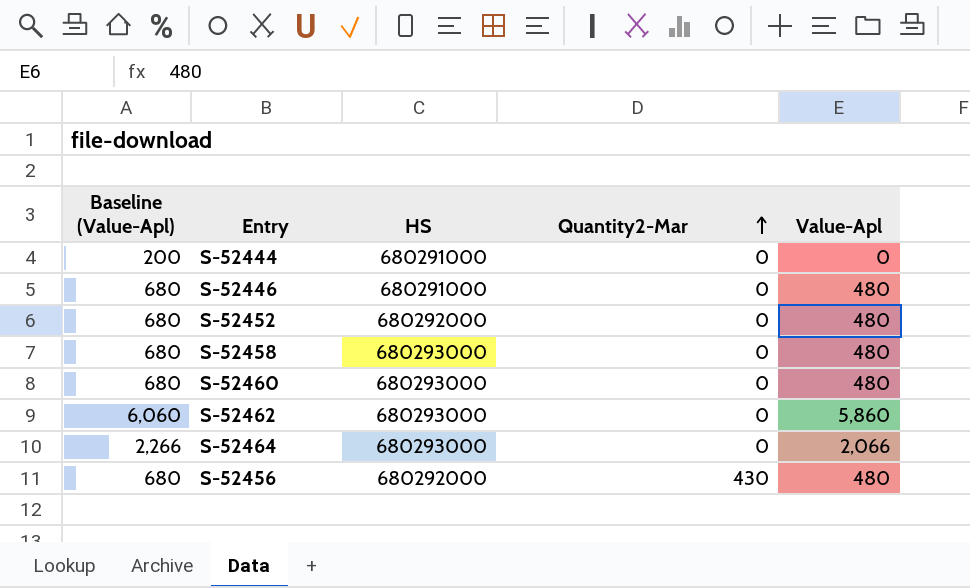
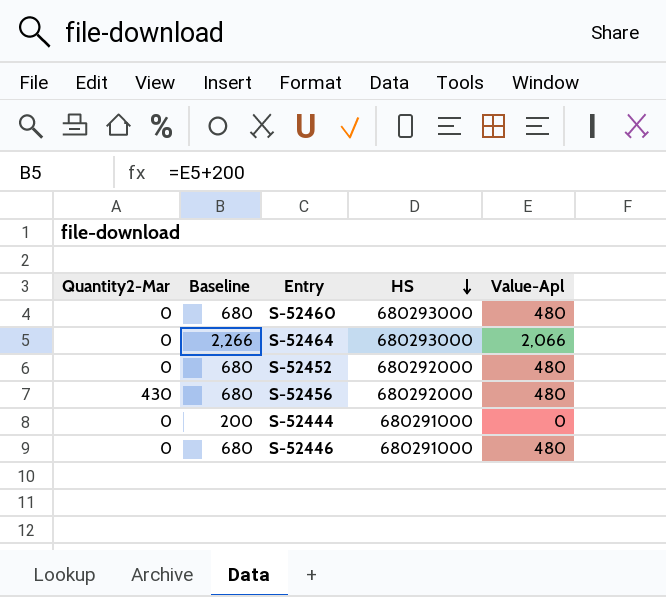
row order: Quantity2-Mar ascending -> HS descending
column Quantity2-Mar | position: 4 -> 1
column name: Baseline (Value-Apl) -> Baseline
row S-52458: 680 | 680293000 | 0 | 480 -> none
row S-52462: 6,060 | 680293000 | 0 | 5,860 -> none

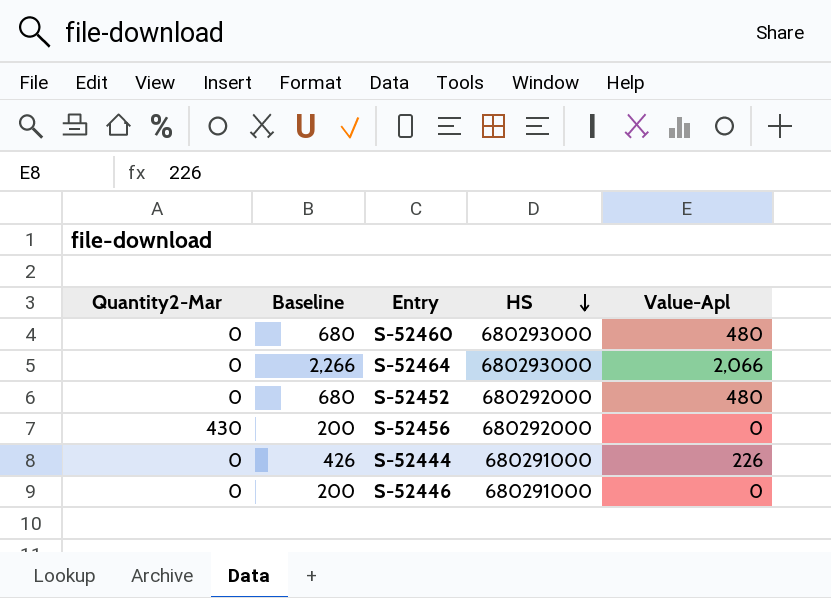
S-52456 | Baseline: 680 -> 200
S-52456 | Value-Apl: 480 -> 0
S-52444 | Baseline: 200 -> 426
S-52444 | Value-Apl: 0 -> 226
S-52446 | Baseline: 680 -> 200
S-52446 | Value-Apl: 480 -> 0

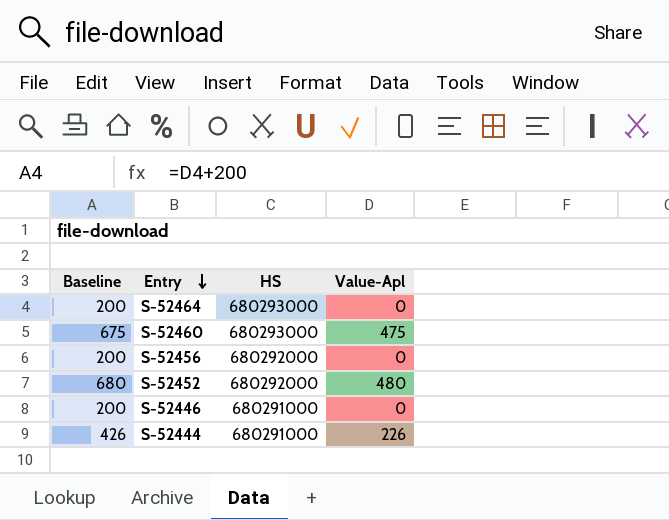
row order: HS descending -> Entry descending
column Quantity2-Mar | position: 1 -> none
S-52464 | Baseline: 2,266 -> 200
S-52464 | Value-Apl: 2,066 -> 0
S-52460 | Baseline: 680 -> 675
S-52460 | Value-Apl: 480 -> 475

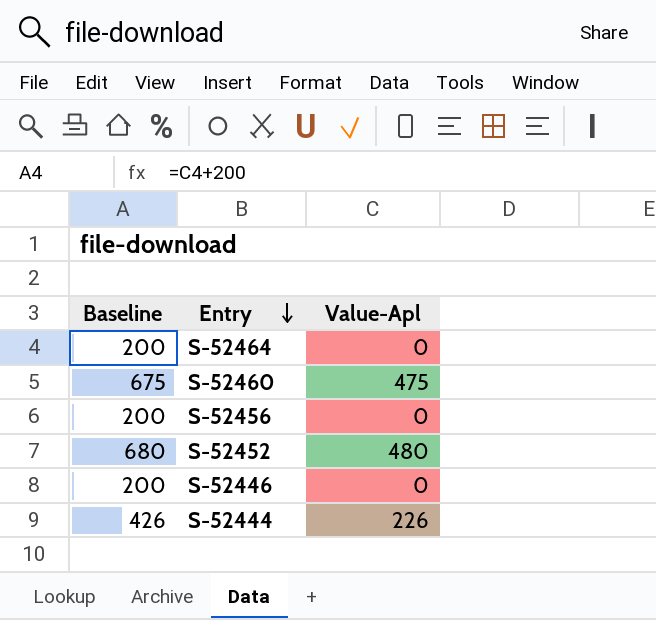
column HS | position: 3 -> none

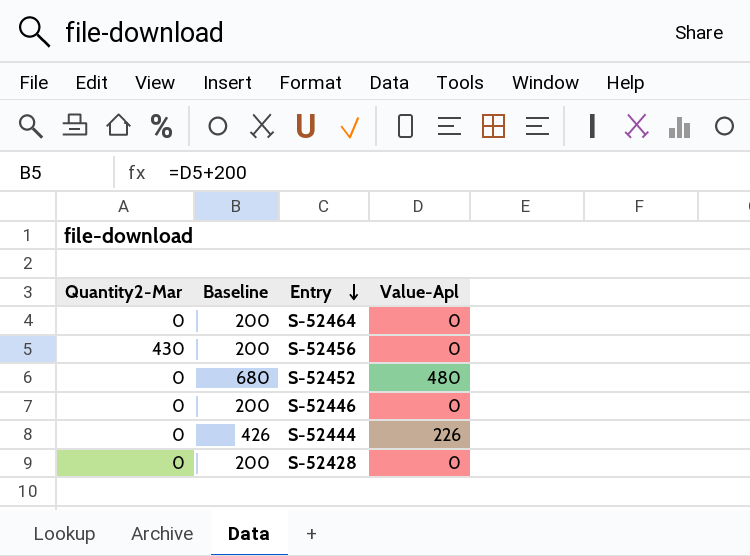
column Quantity2-Mar | position: none -> 1
row S-52460: 675 | 475 -> none
row S-52428: none -> 0 | 200 | 0

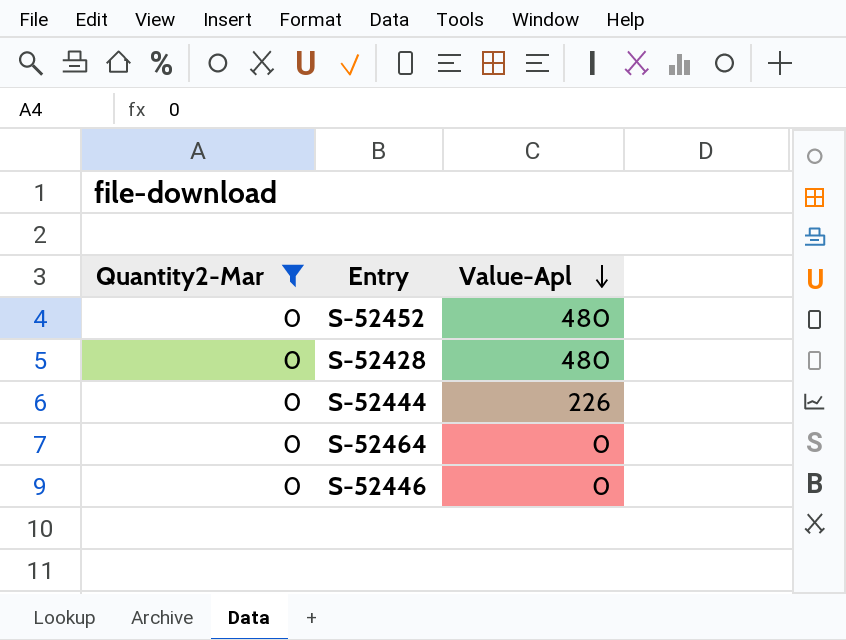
filter: none -> Quantity2-Mar = 0
row order: Entry descending -> Value-Apl descending
column Baseline | formula: [Value-Apl] + 200 -> none
S-52428 | Value-Apl: 0 -> 480

